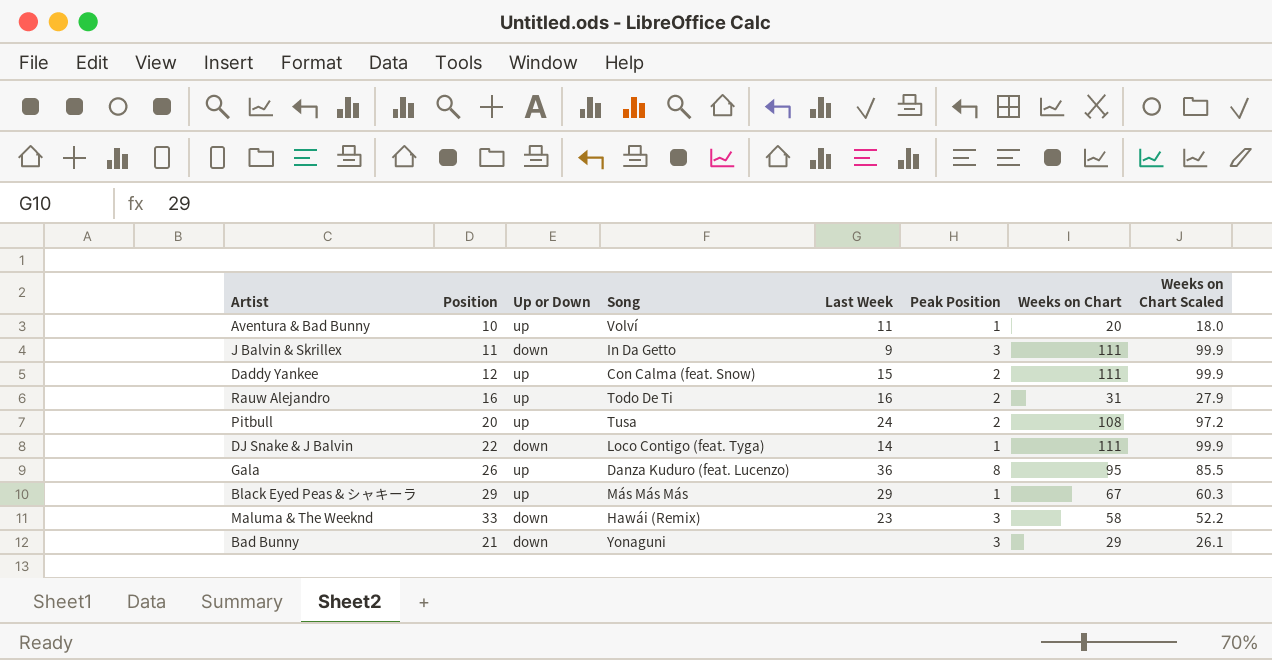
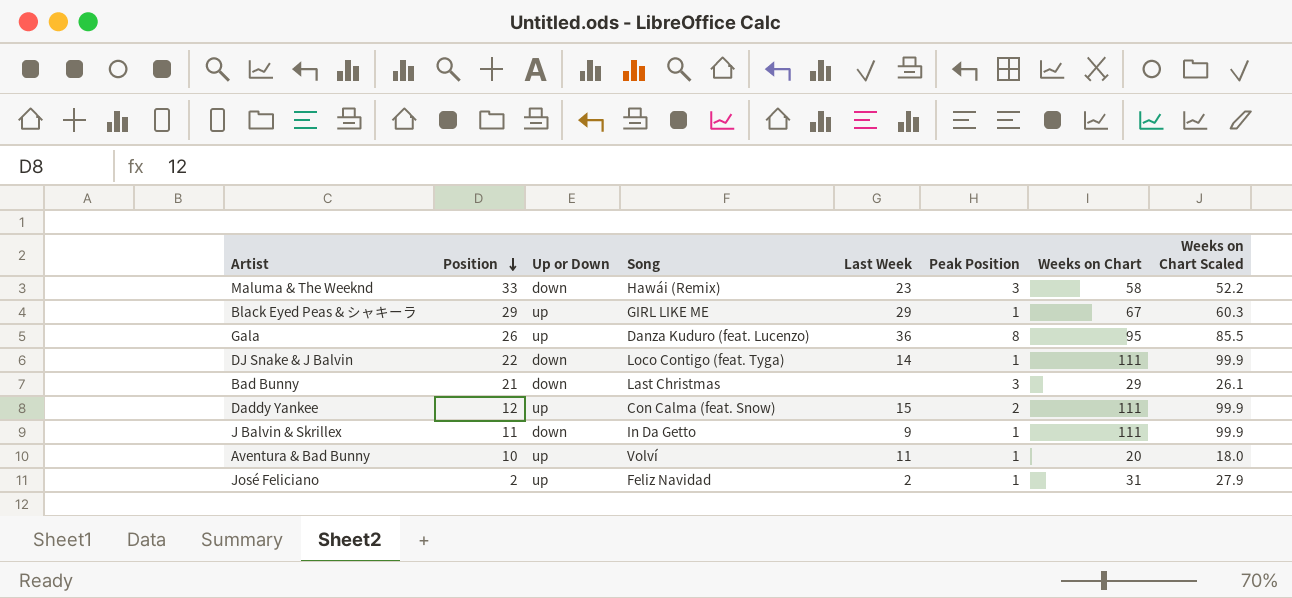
row order: none -> Position descending
row Rauw Alejandro: 16 | up | Todo De Ti | 16 | 2 | 31 | 27.9 -> none
row Pitbull: 20 | up | Tusa | 24 | 2 | 108 | 97.2 -> none
Black Eyed Peas & シャキーラ | Song: Más Más Más -> GIRL LIKE ME
Bad Bunny | Song: Yonaguni -> Last Christmas
J Balvin & Skrillex | Peak Position: 3 -> 1
row José Feliciano: none -> 2 | up | Feliz Navidad | 2 | 1 | 31 | 27.9

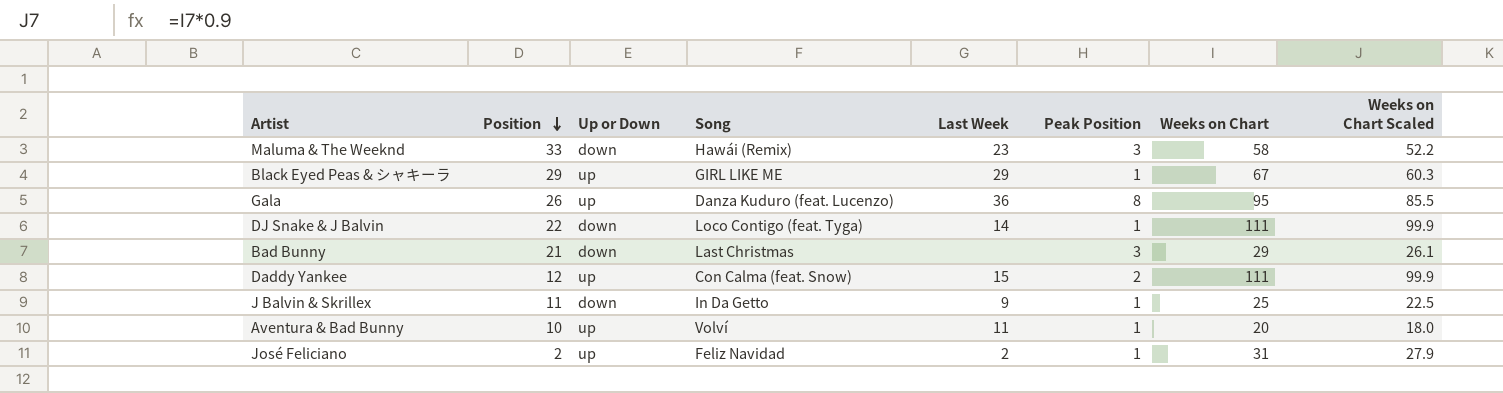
J Balvin & Skrillex | Weeks on Chart: 111 -> 25
J Balvin & Skrillex | Weeks on Chart Scaled: 99.9 -> 22.5

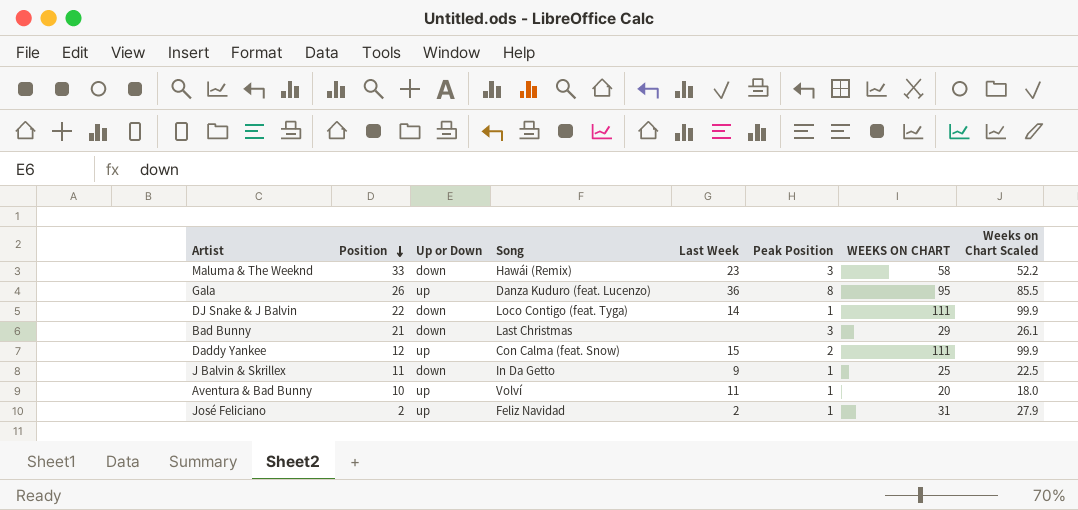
column name: Weeks on Chart -> WEEKS ON CHART
row Black Eyed Peas & シャキーラ: 29 | up | GIRL LIKE ME | 29 | 1 | 67 | 60.3 -> none

